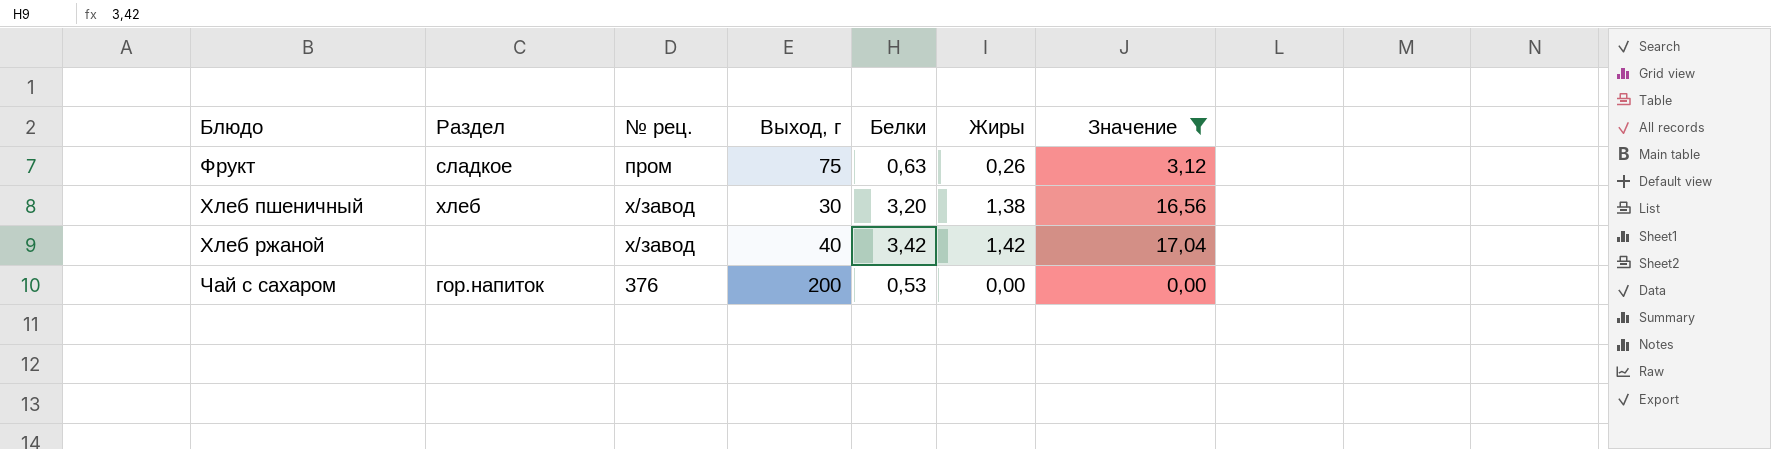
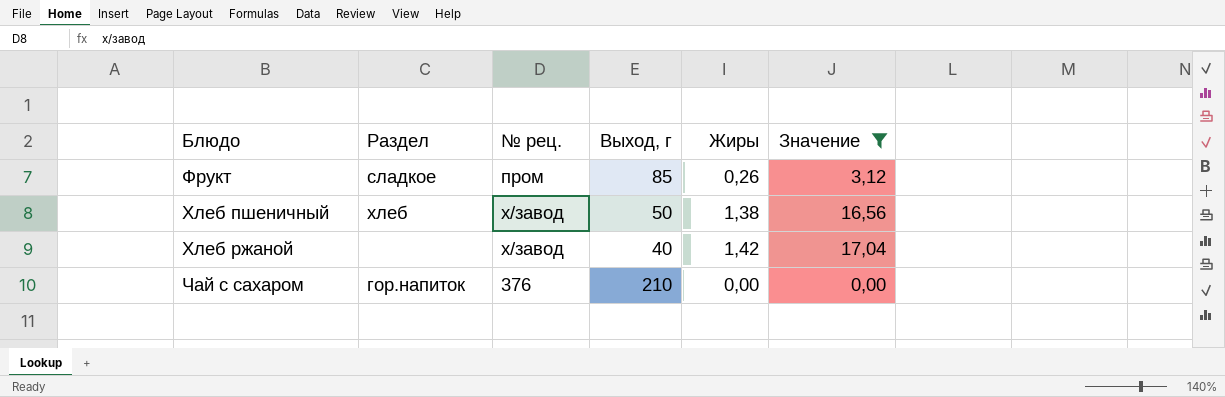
column Белки | position: 5 -> none
Фрукт | Выход, г: 75 -> 85
Хлеб пшеничный | Выход, г: 30 -> 50
Чай с сахаром | Выход, г: 200 -> 210

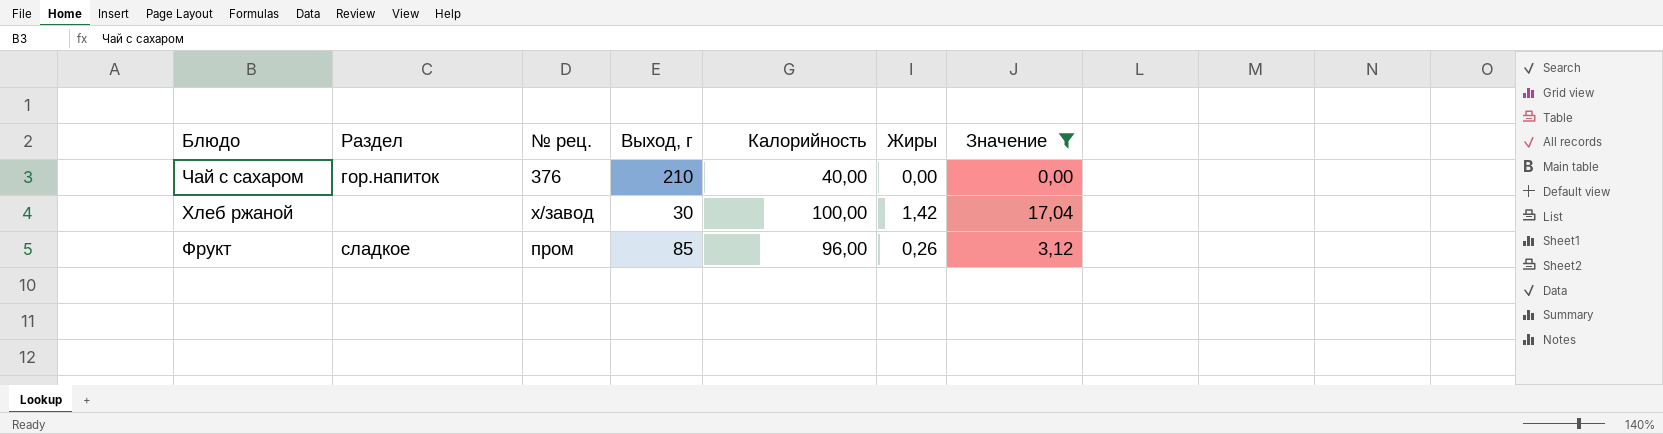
row order: Блюдо ascending -> Блюдо descending
column Калорийность | position: none -> 5
row Хлеб пшеничный: хлеб | х/завод | 50 | 1,38 | 16,56 -> none
Хлеб ржаной | Выход, г: 40 -> 30

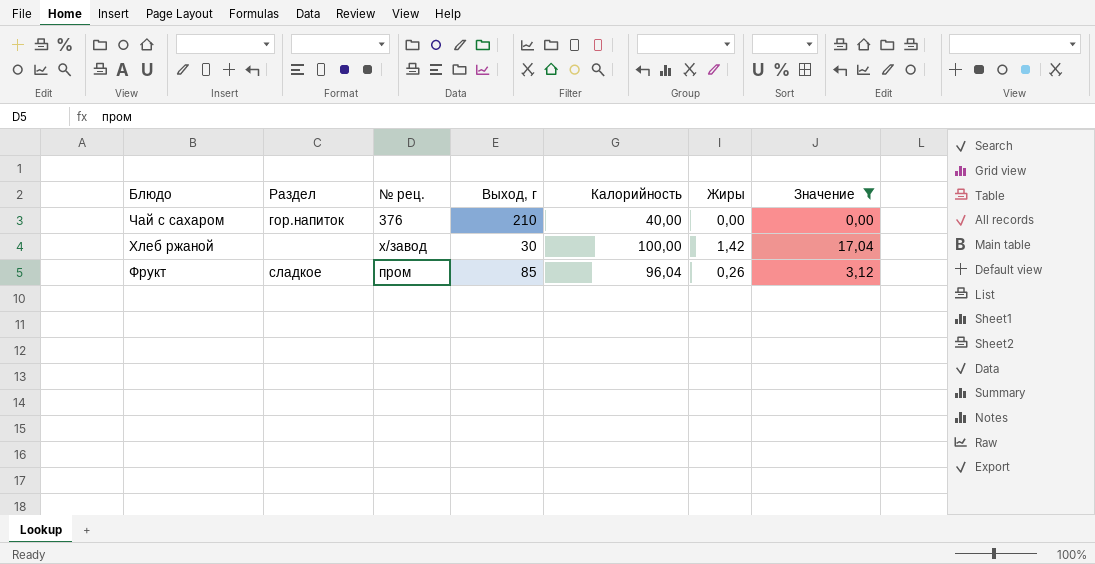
Фрукт | Калорийность: 96,00 -> 96,04

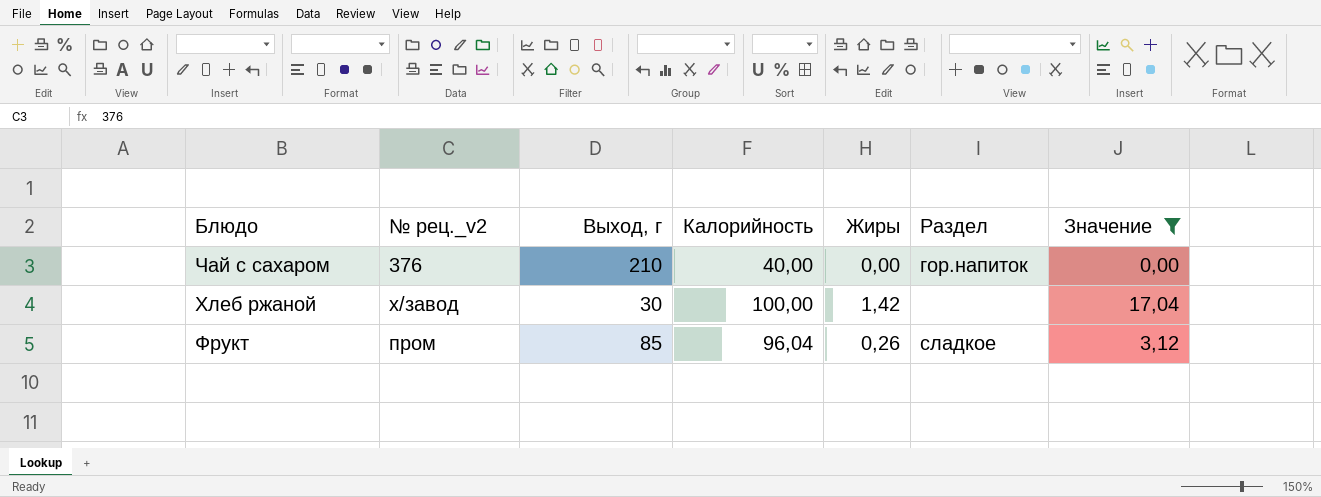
column name: № рец. -> № рец._v2
column Раздел | position: 2 -> 6

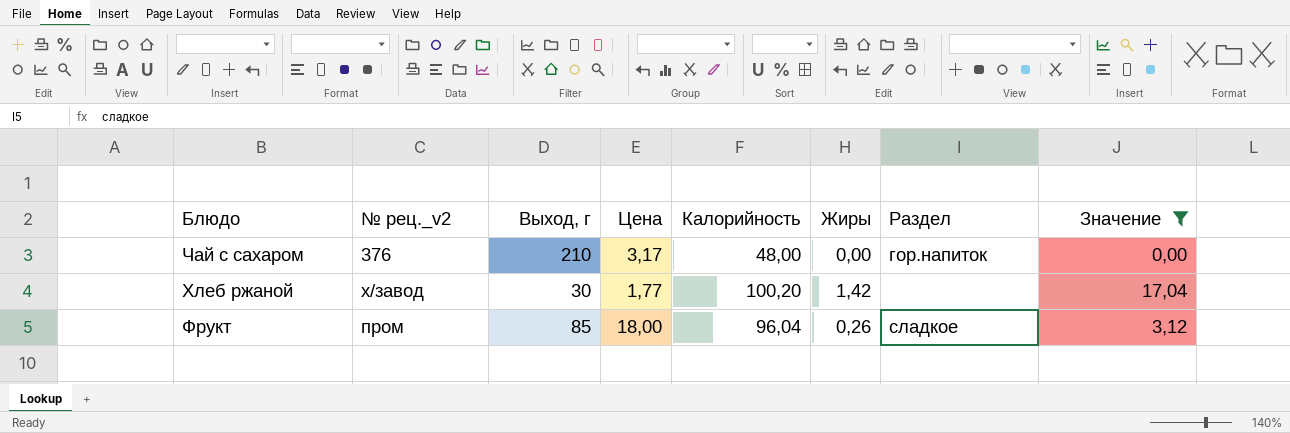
column Цена | position: none -> 4
Чай с сахаром | Калорийность: 40,00 -> 48,00
Хлеб ржаной | Калорийность: 100,00 -> 100,20

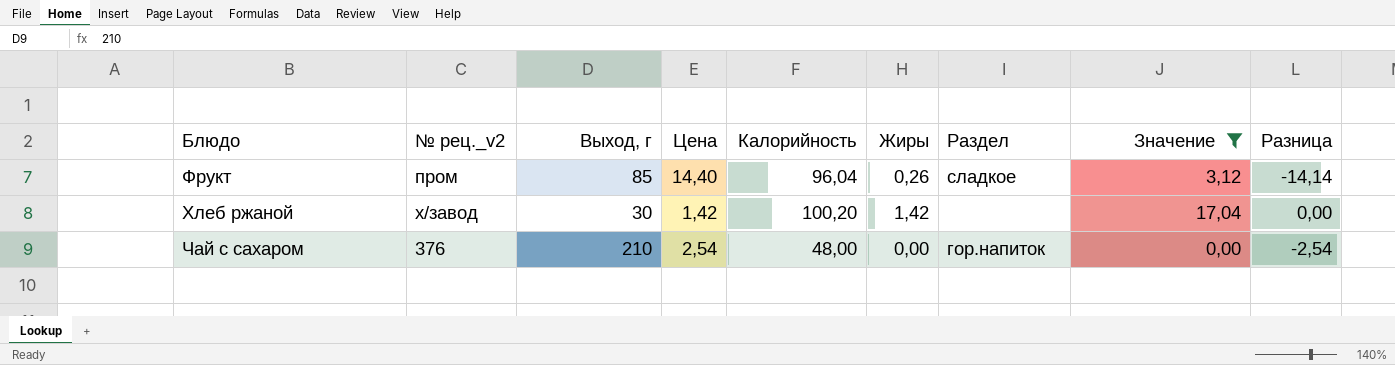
row order: Блюдо descending -> Блюдо ascending
column Разница | formula: none -> [Жиры] - [Цена]
Фрукт | Цена: 18,00 -> 14,40
Хлеб ржаной | Цена: 1,77 -> 1,42
Чай с сахаром | Цена: 3,17 -> 2,54

